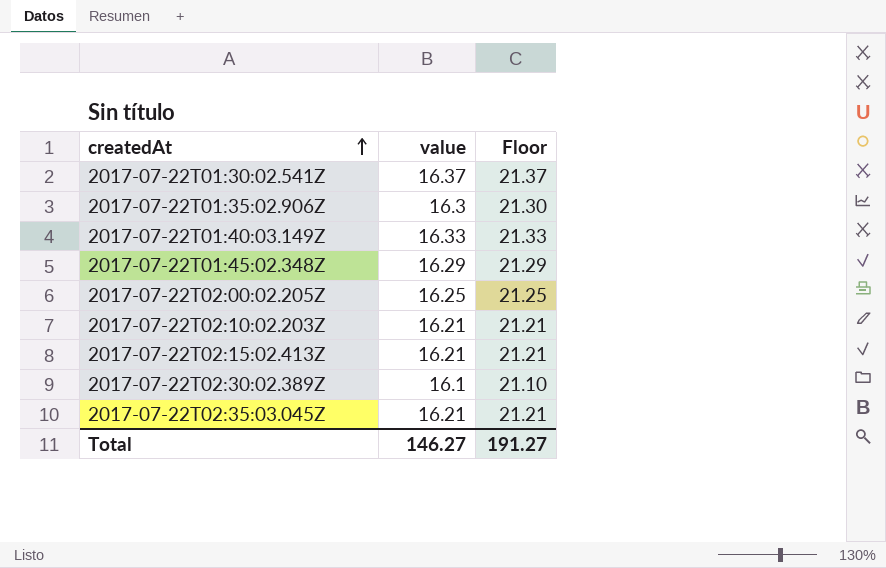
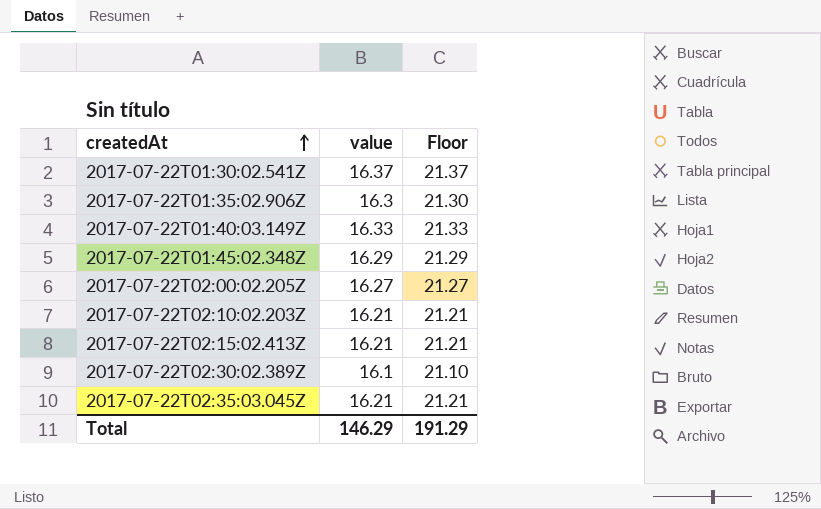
2017-07-22T02:00:02.205Z | value: 16.25 -> 16.27
2017-07-22T02:00:02.205Z | Floor: 21.25 -> 21.27
Total | value: 146.27 -> 146.29
Total | Floor: 191.27 -> 191.29

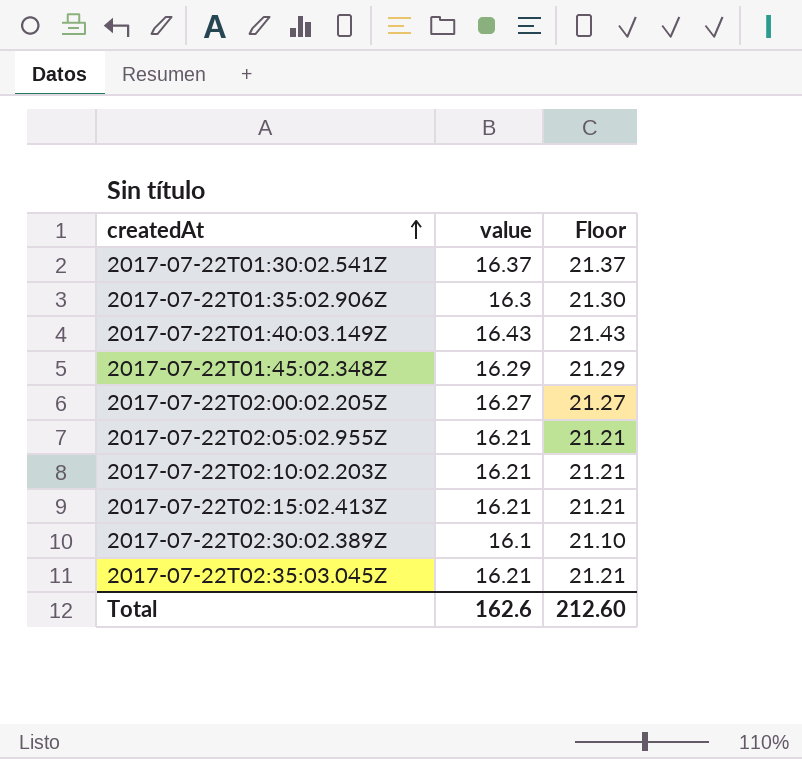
2017-07-22T01:40:03.149Z | value: 16.33 -> 16.43
2017-07-22T01:40:03.149Z | Floor: 21.33 -> 21.43
row 2017-07-22T02:05:02.955Z: none -> 16.21 | 21.21
Total | value: 146.29 -> 162.6
Total | Floor: 191.29 -> 212.60

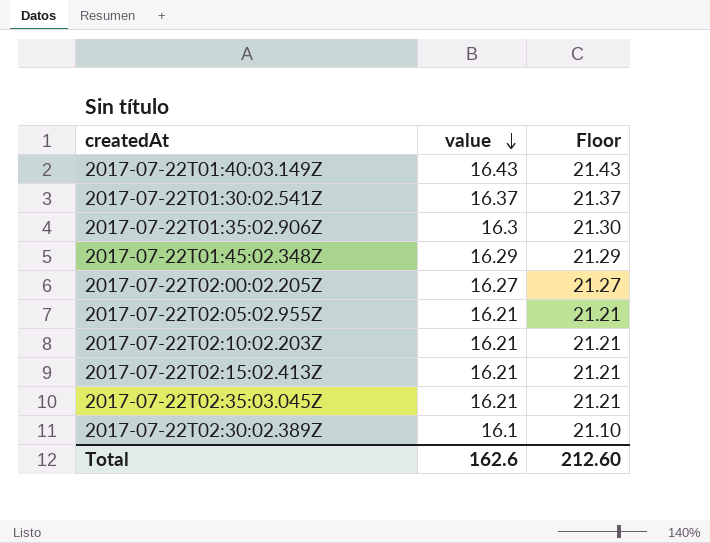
row order: createdAt ascending -> value descending

